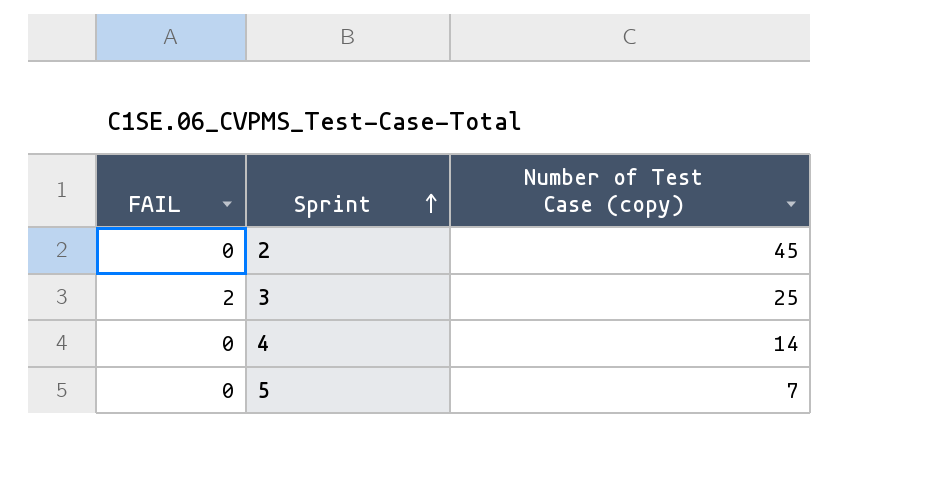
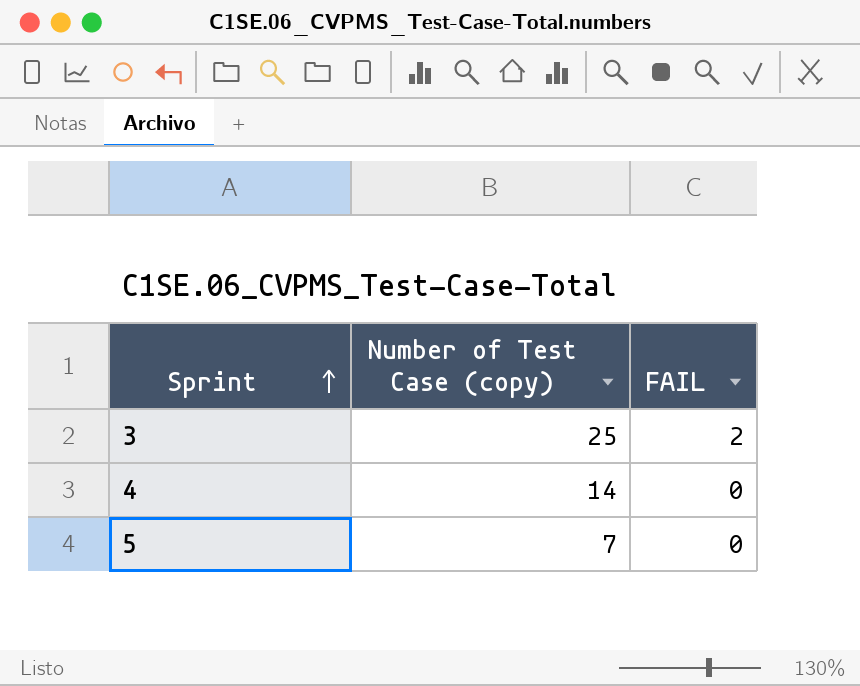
column FAIL | position: 1 -> 3
row 2: 0 | 45 -> none

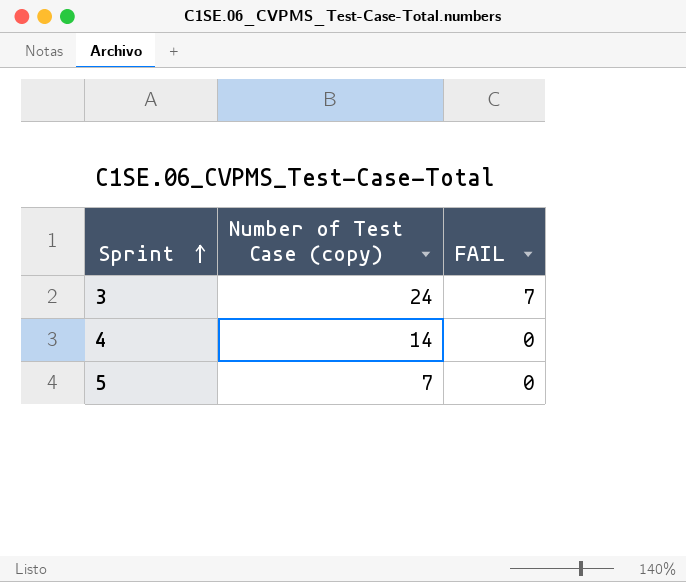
3 | Number of Test Case (copy): 25 -> 24
3 | FAIL: 2 -> 7

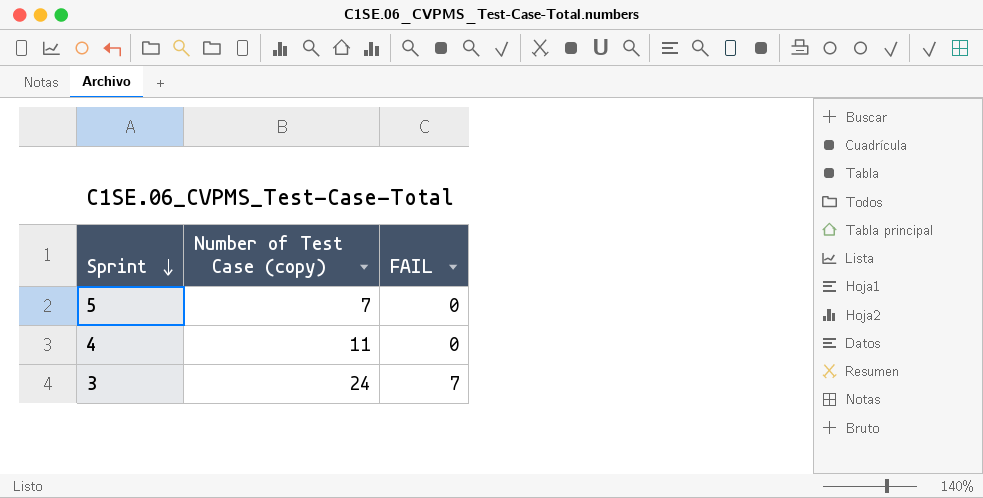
row order: Sprint ascending -> Sprint descending
4 | Number of Test Case (copy): 14 -> 11

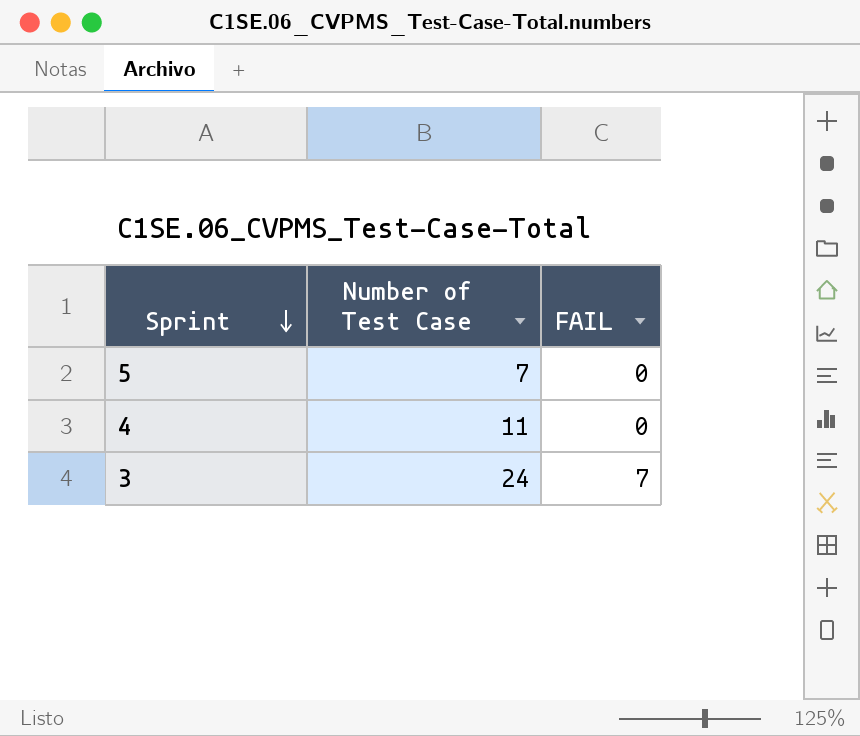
column name: Number of Test Case (copy) -> Number of Test Case

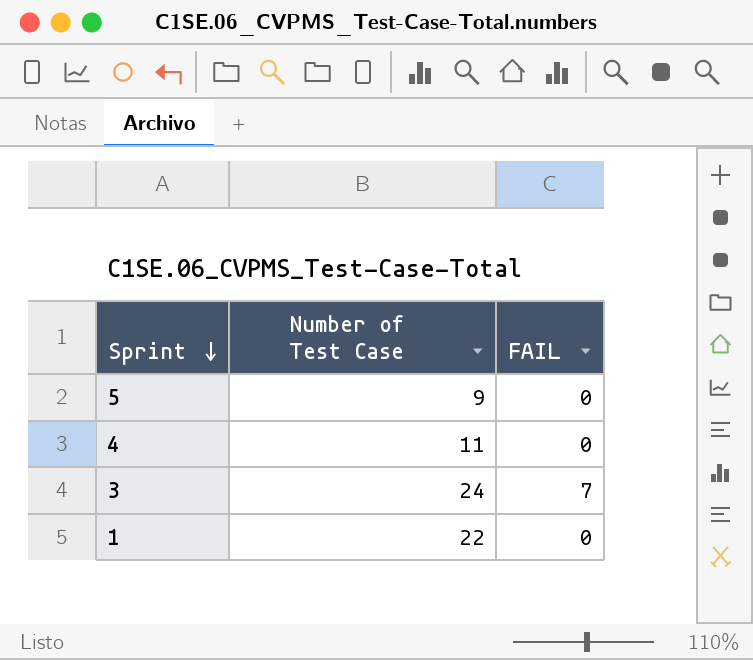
5 | Number of Test Case: 7 -> 9
row 1: none -> 22 | 0

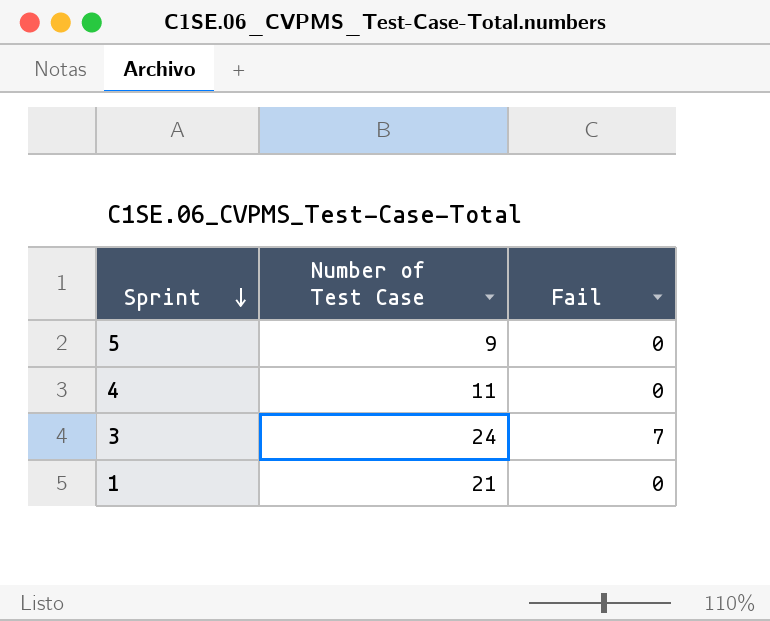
column name: FAIL -> Fail
1 | Number of Test Case: 22 -> 21

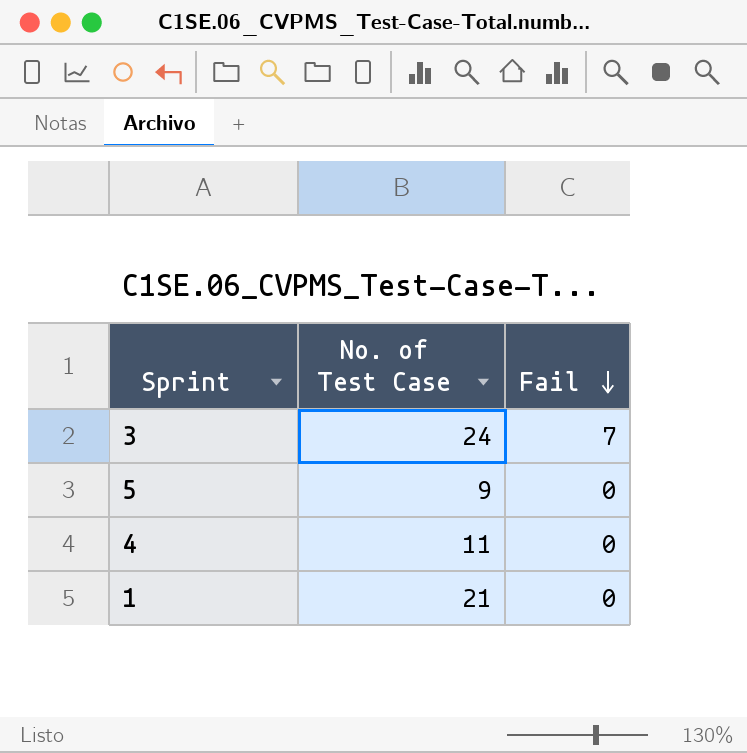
row order: Sprint descending -> Fail descending
column name: Number of Test Case -> No. of Test Case

